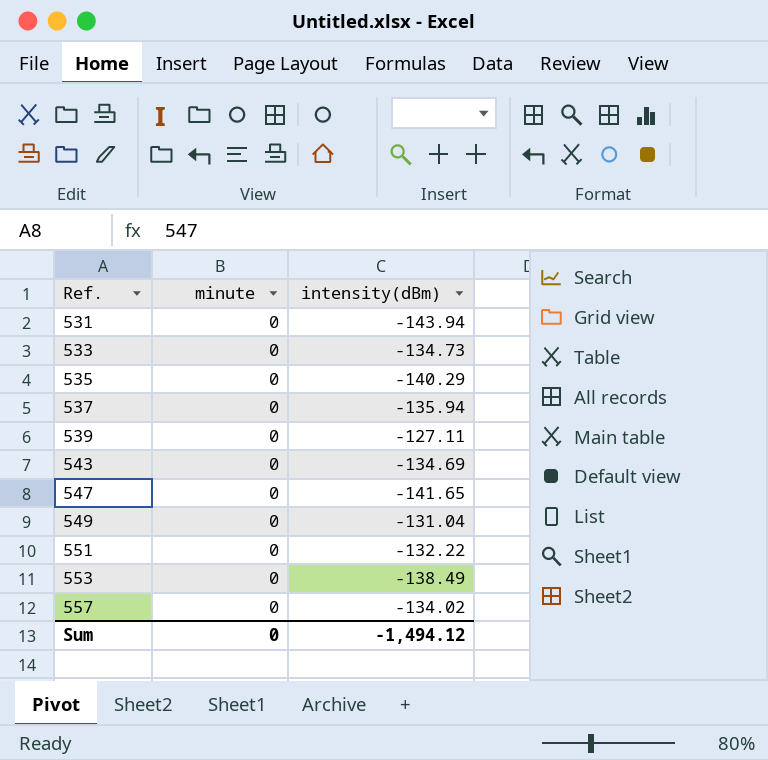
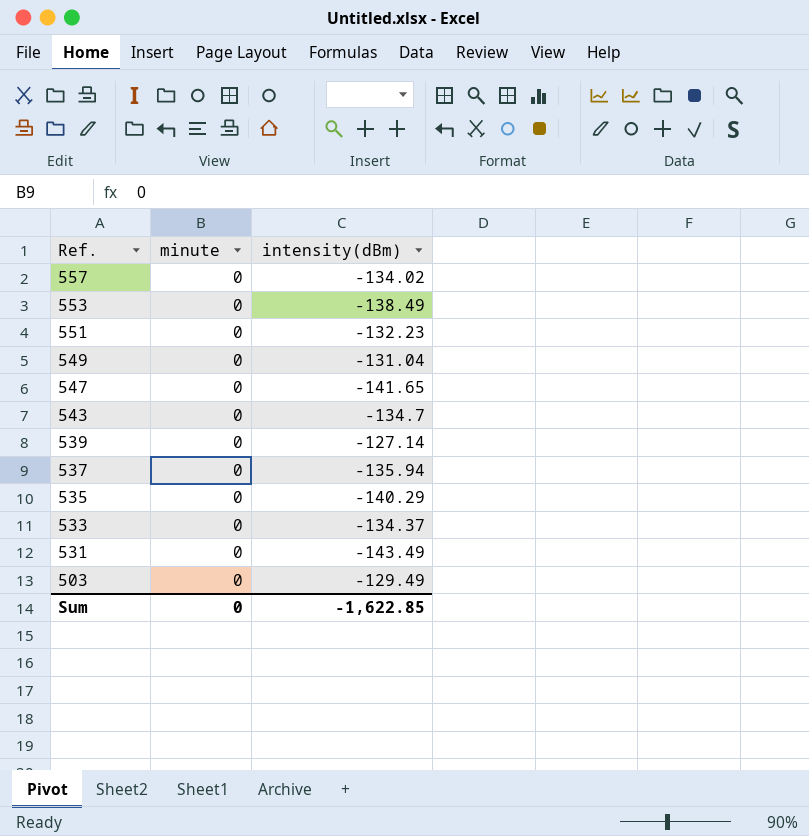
row order: Ref. ascending -> Ref. descending
551 | intensity(dBm): -132.22 -> -132.23
543 | intensity(dBm): -134.69 -> -134.7
539 | intensity(dBm): -127.11 -> -127.14
533 | intensity(dBm): -134.73 -> -134.37
531 | intensity(dBm): -143.94 -> -143.49
row 503: none -> 0 | -129.49
Sum | intensity(dBm): -1,494.12 -> -1,622.85

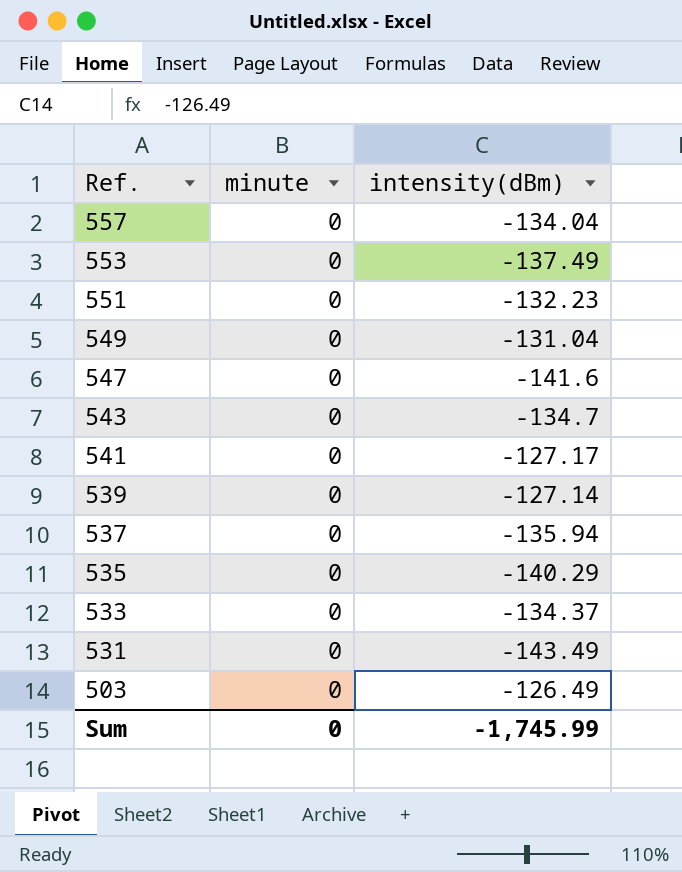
557 | intensity(dBm): -134.02 -> -134.04
553 | intensity(dBm): -138.49 -> -137.49
547 | intensity(dBm): -141.65 -> -141.6
row 541: none -> 0 | -127.17
503 | intensity(dBm): -129.49 -> -126.49
Sum | intensity(dBm): -1,622.85 -> -1,745.99

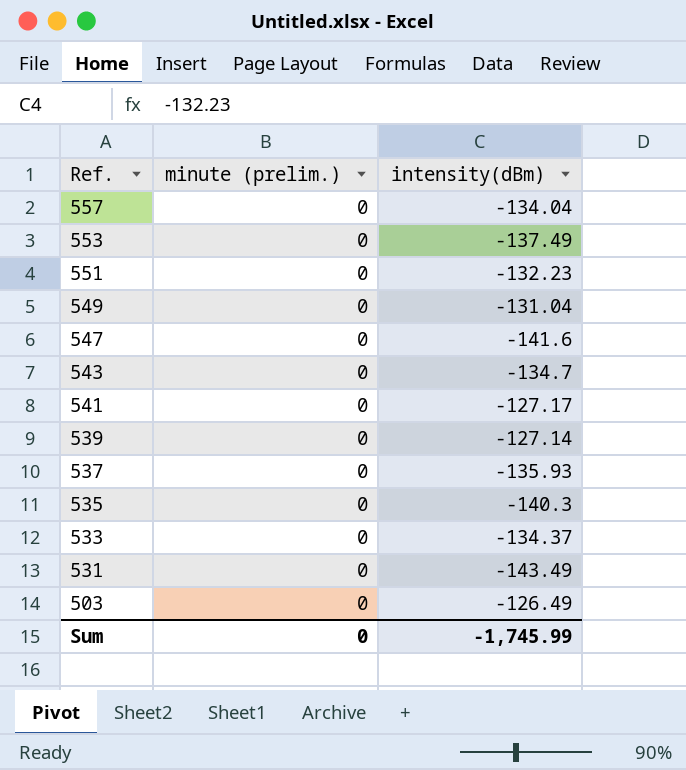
column name: minute -> minute (prelim.)
537 | intensity(dBm): -135.94 -> -135.93
535 | intensity(dBm): -140.29 -> -140.3

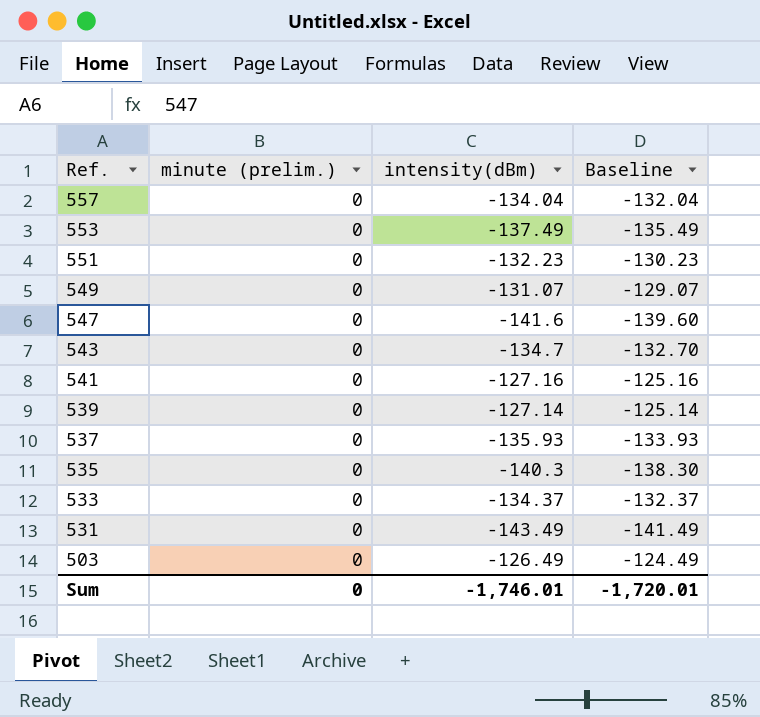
column Baseline | formula: none -> [intensity(dBm)] + 2
549 | intensity(dBm): -131.04 -> -131.07
541 | intensity(dBm): -127.17 -> -127.16
Sum | intensity(dBm): -1,745.99 -> -1,746.01

